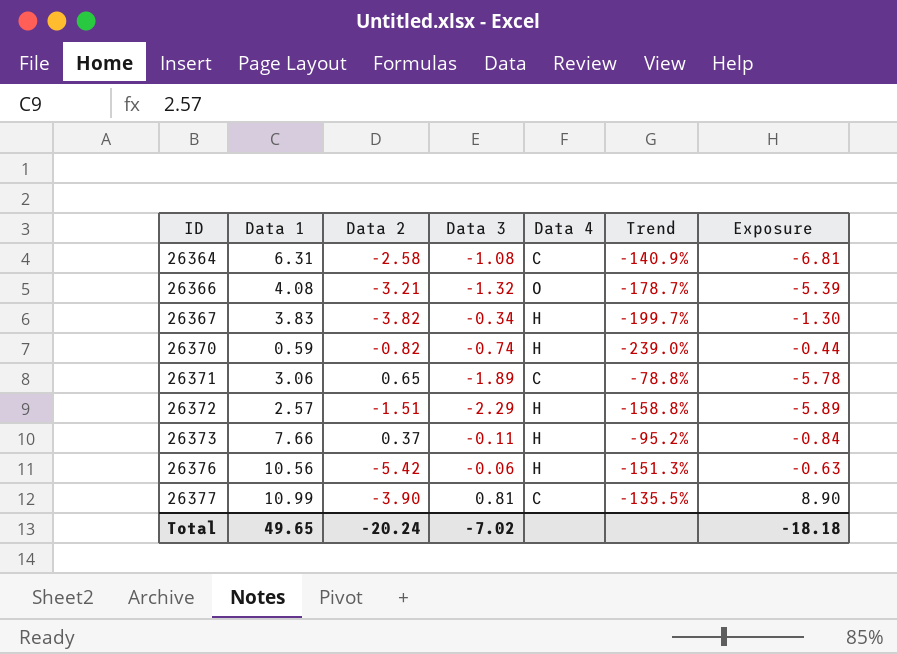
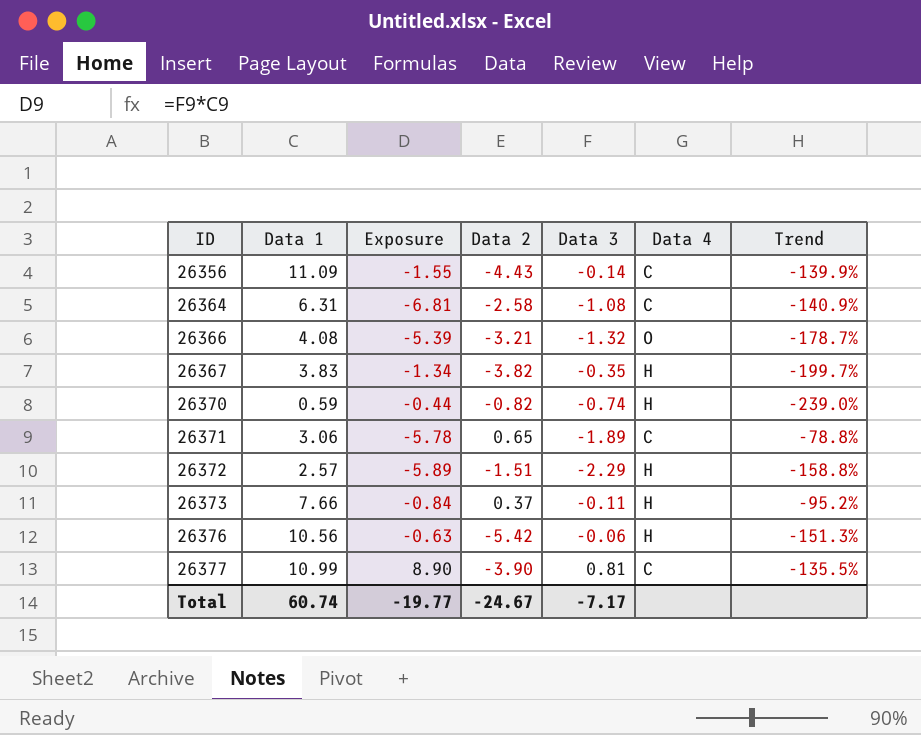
column Exposure | position: 7 -> 3
row 26356: none -> 11.09 | -1.55 | -4.43 | -0.14 | C | -139.9%
26367 | Exposure: -1.30 -> -1.34
26367 | Data 3: -0.34 -> -0.35
Total | Data 1: 49.65 -> 60.74
Total | Exposure: -18.18 -> -19.77
Total | Data 2: -20.24 -> -24.67
Total | Data 3: -7.02 -> -7.17

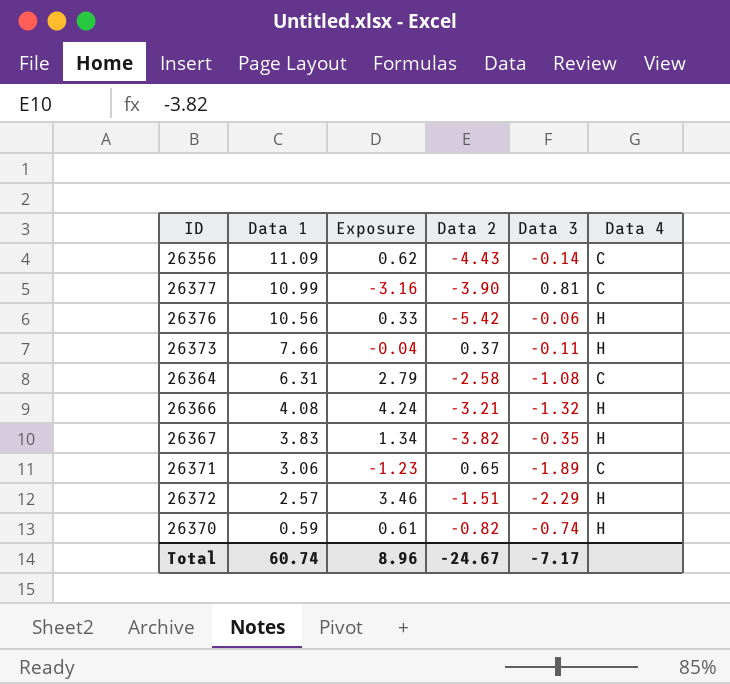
row order: ID ascending -> Data 1 descending
column Trend | formula: ([Data 2] - [Data 1]) / [Data 1] -> none
column Exposure | formula: [Data 1] * [Data 3] -> [Data 2] * [Data 3]
26366 | Data 4: O -> H
Total | Exposure: -19.77 -> 8.96

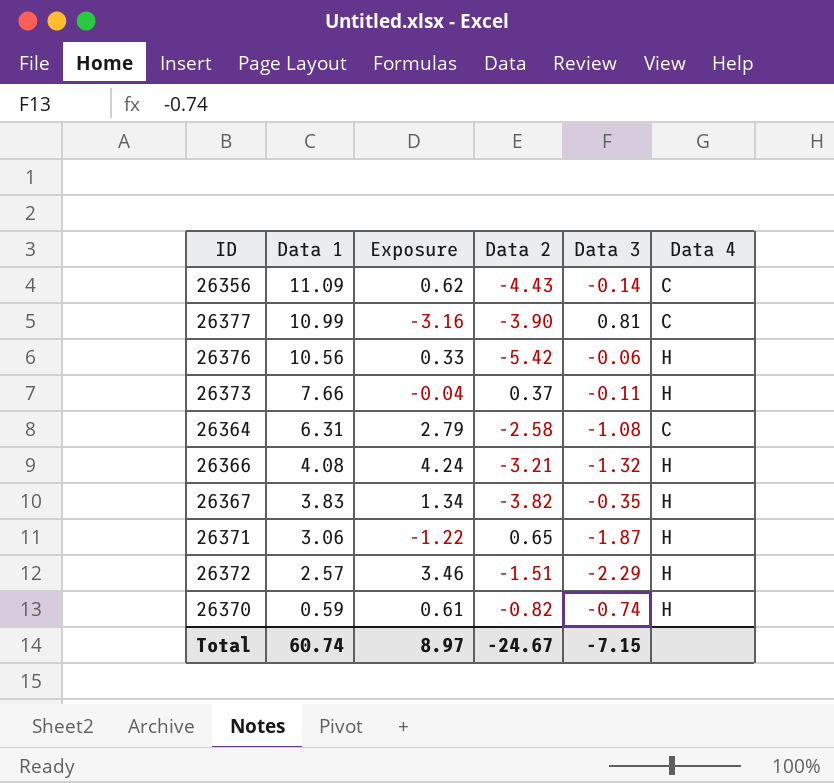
26371 | Exposure: -1.23 -> -1.22
26371 | Data 3: -1.89 -> -1.87
26371 | Data 4: C -> H
Total | Exposure: 8.96 -> 8.97
Total | Data 3: -7.17 -> -7.15

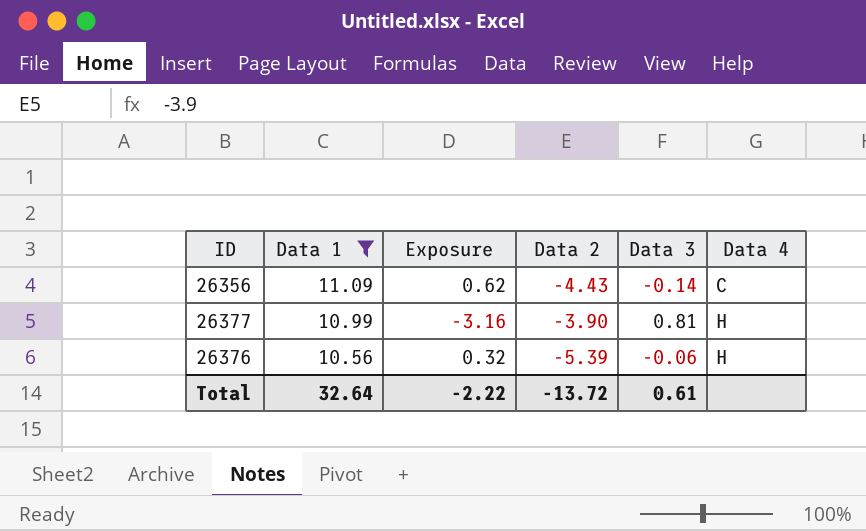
filter: none -> Data 1 >= 10.56
26377 | Data 4: C -> H
26376 | Exposure: 0.33 -> 0.32
26376 | Data 2: -5.42 -> -5.39
Total | Data 1: 60.74 -> 32.64
Total | Exposure: 8.97 -> -2.22
Total | Data 2: -24.67 -> -13.72
Total | Data 3: -7.15 -> 0.61

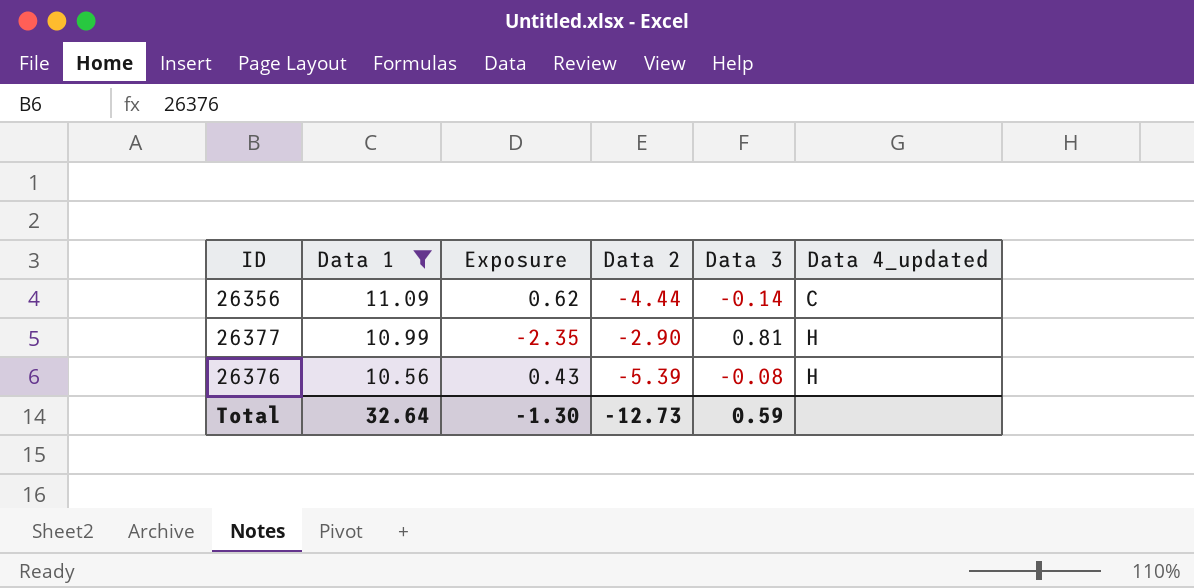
column name: Data 4 -> Data 4_updated
26356 | Data 2: -4.43 -> -4.44
26377 | Exposure: -3.16 -> -2.35
26377 | Data 2: -3.90 -> -2.90
26376 | Exposure: 0.32 -> 0.43
26376 | Data 3: -0.06 -> -0.08
Total | Exposure: -2.22 -> -1.30
Total | Data 2: -13.72 -> -12.73
Total | Data 3: 0.61 -> 0.59

